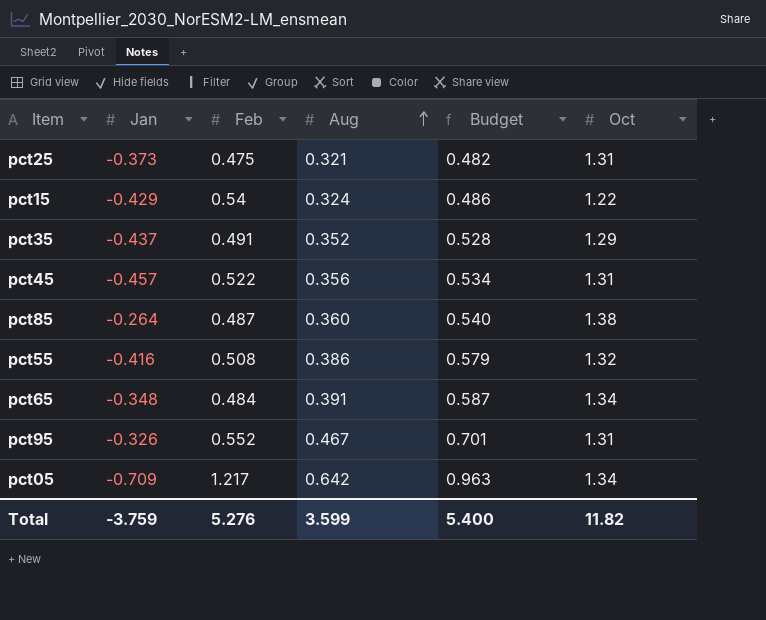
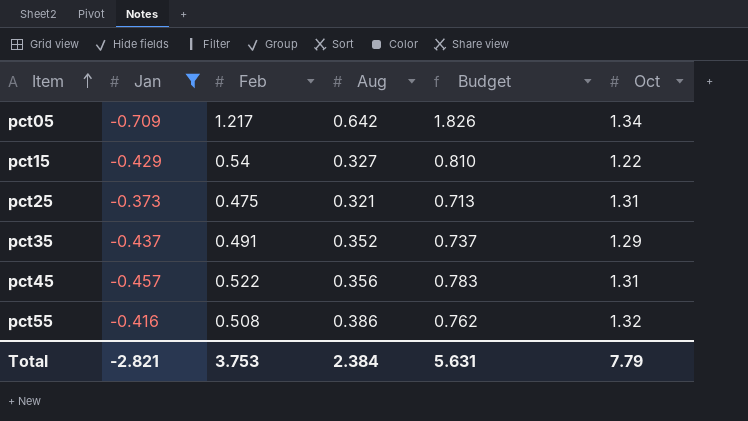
filter: none -> Jan <= -0.373
row order: Aug ascending -> Item ascending
column Budget | formula: [Aug] * 1.5 -> [Feb] * 1.5
pct15 | Aug: 0.324 -> 0.327
Total | Jan: -3.759 -> -2.821
Total | Feb: 5.276 -> 3.753
Total | Aug: 3.599 -> 2.384
Total | Budget: 5.400 -> 5.631
Total | Oct: 11.82 -> 7.79

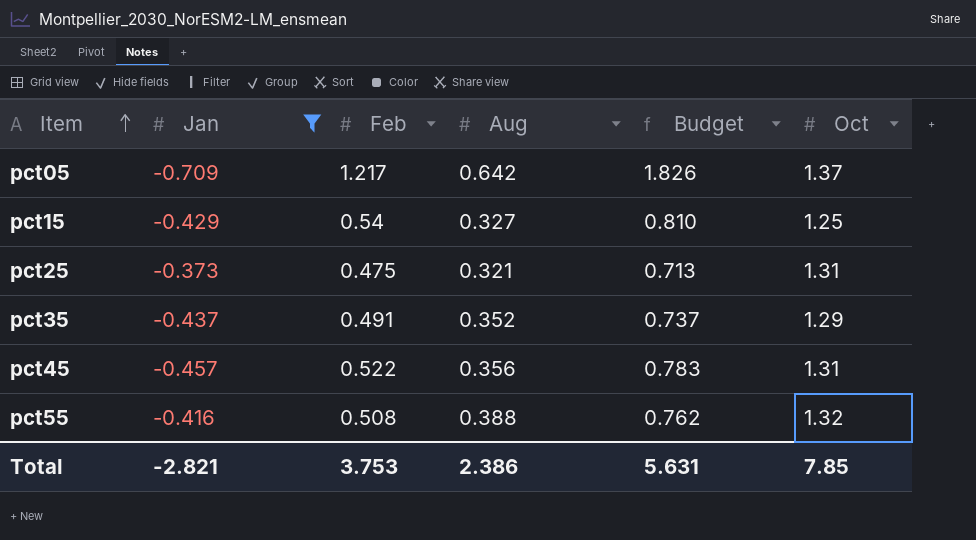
pct05 | Oct: 1.34 -> 1.37
pct15 | Oct: 1.22 -> 1.25
pct55 | Aug: 0.386 -> 0.388
Total | Aug: 2.384 -> 2.386
Total | Oct: 7.79 -> 7.85

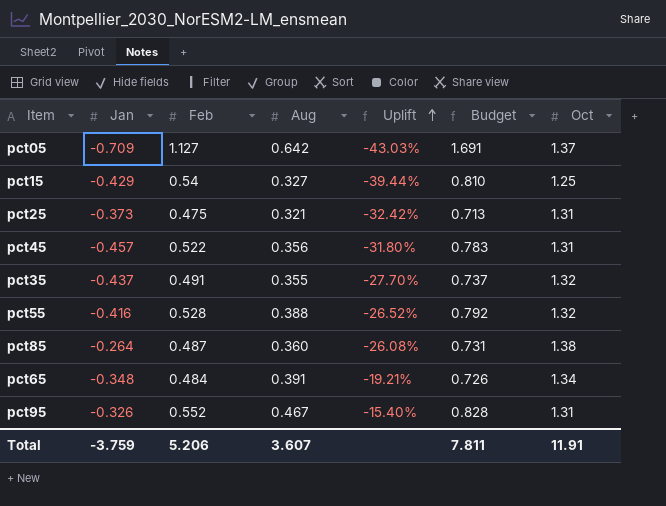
filter: Jan <= -0.373 -> none
row order: Item ascending -> Uplift ascending
column Uplift | formula: none -> ([Aug] - [Feb]) / [Feb]
pct05 | Feb: 1.217 -> 1.127
pct05 | Budget: 1.826 -> 1.691
pct35 | Aug: 0.352 -> 0.355
pct35 | Oct: 1.29 -> 1.32
pct55 | Feb: 0.508 -> 0.528
pct55 | Budget: 0.762 -> 0.792
Total | Jan: -2.821 -> -3.759
Total | Feb: 3.753 -> 5.206
Total | Aug: 2.386 -> 3.607
Total | Budget: 5.631 -> 7.811
Total | Oct: 7.85 -> 11.91

